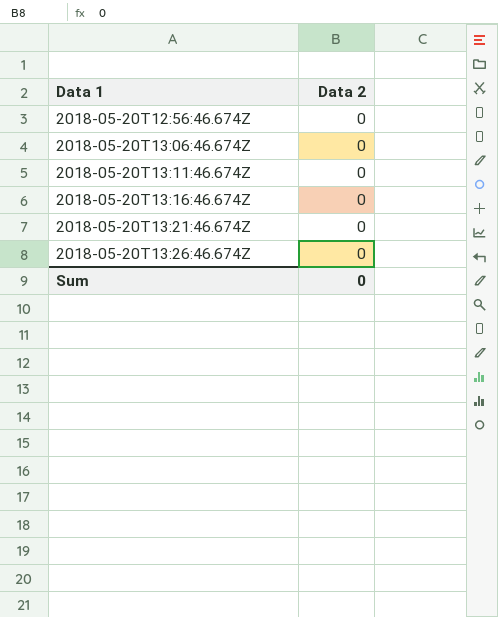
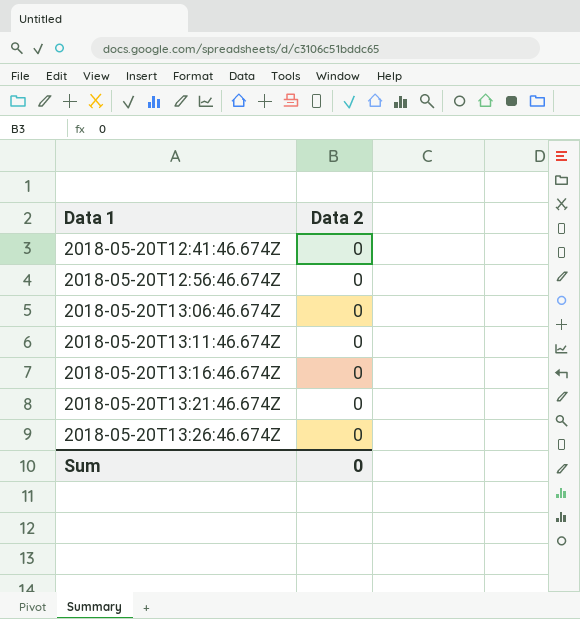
row 2018-05-20T12:41:46.674Z: none -> 0

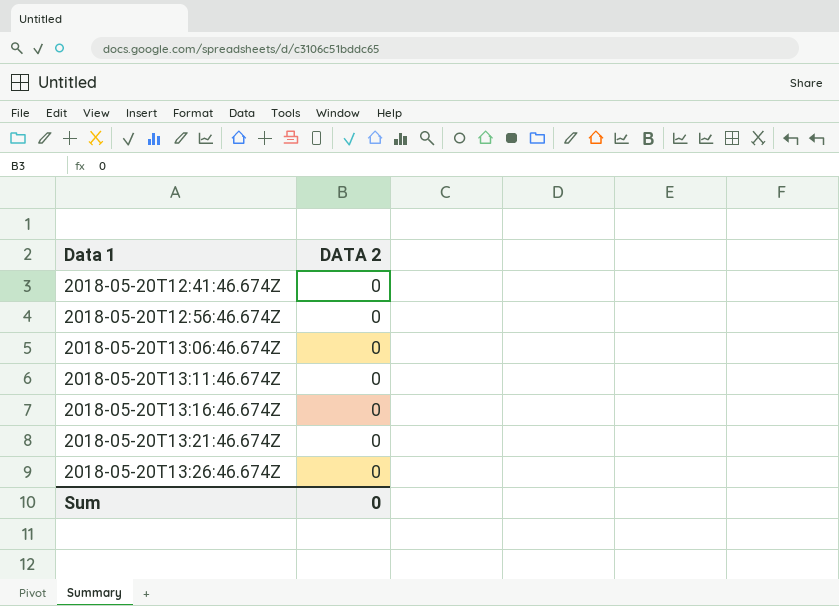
column name: Data 2 -> DATA 2

